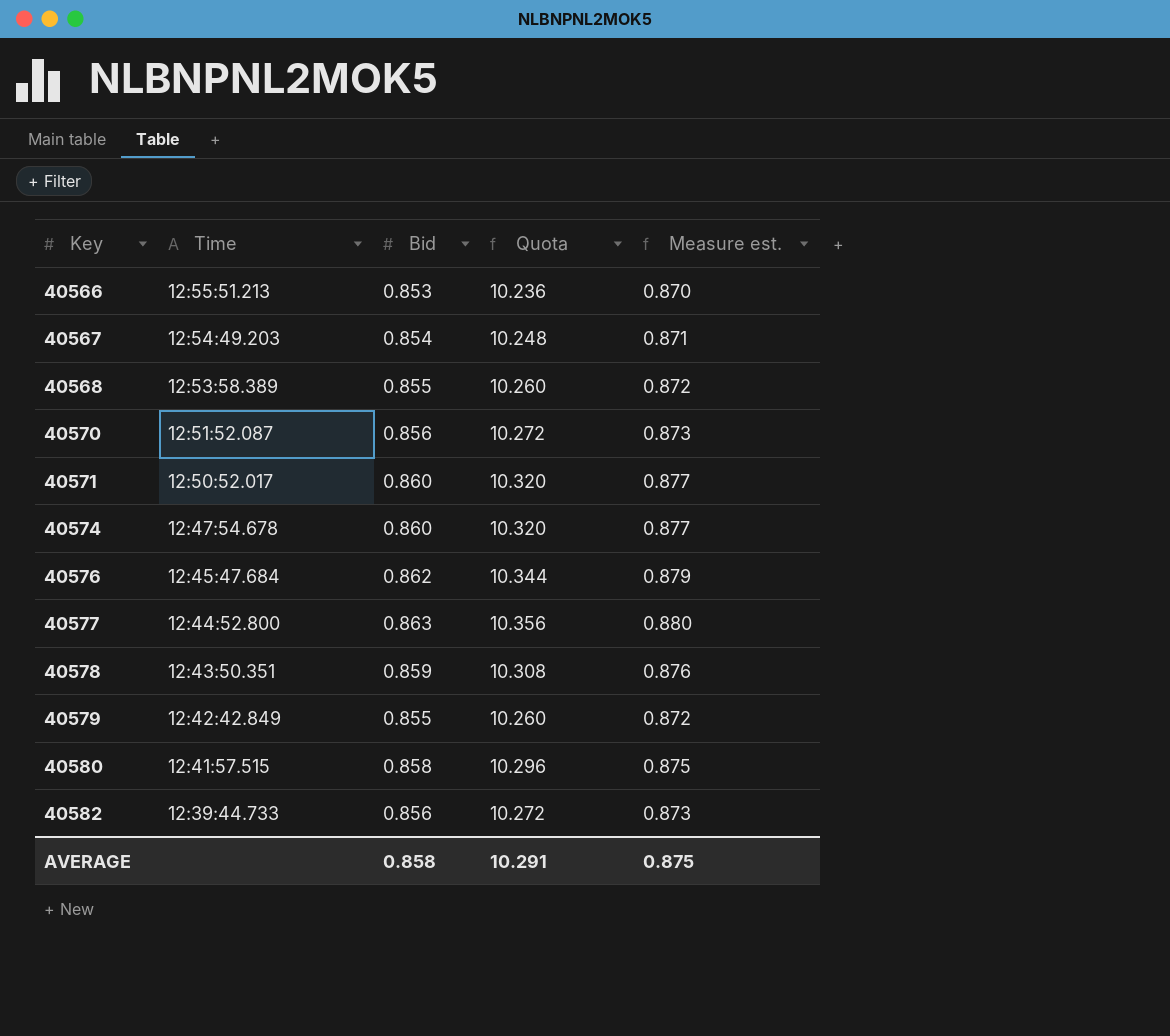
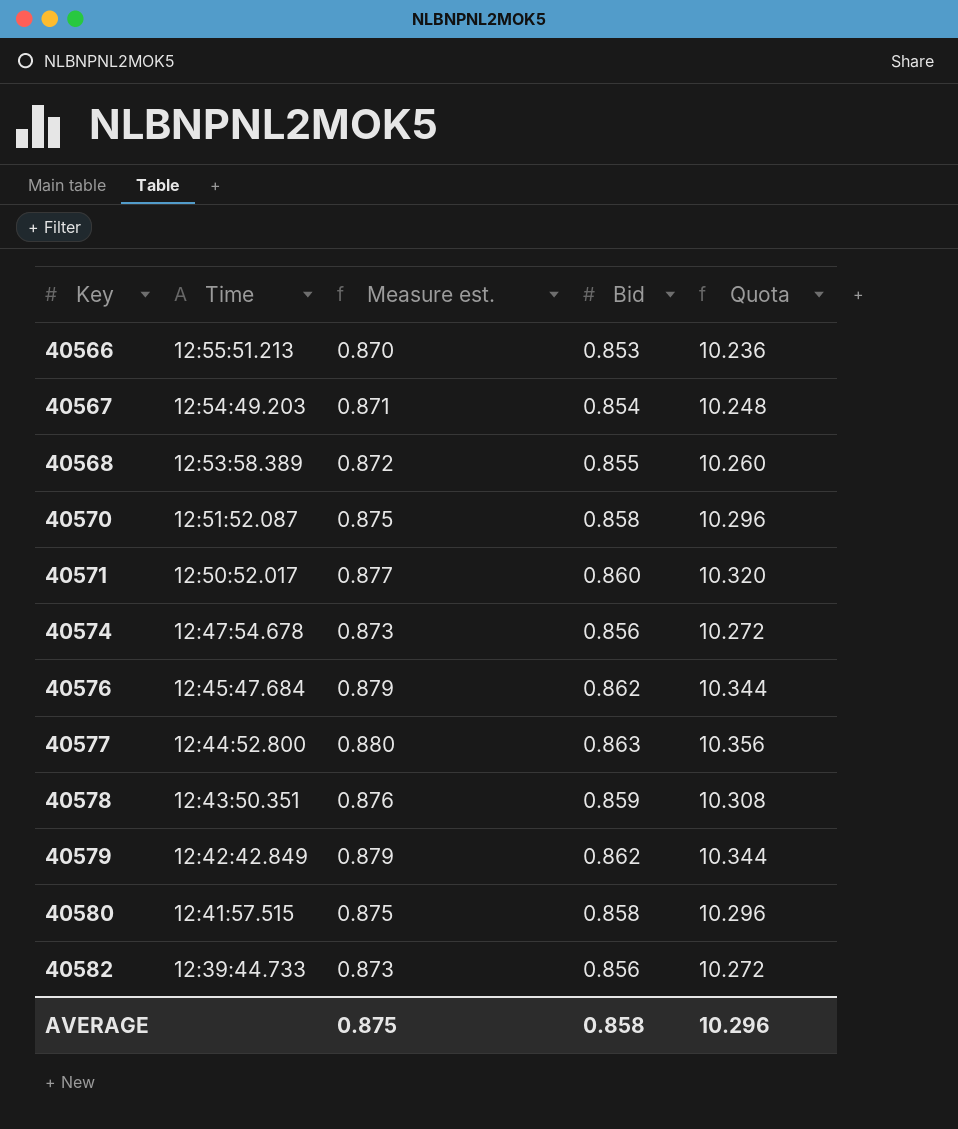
column Measure est. | position: 5 -> 3
40570 | Measure est.: 0.873 -> 0.875
40570 | Bid: 0.856 -> 0.858
40570 | Quota: 10.272 -> 10.296
40574 | Measure est.: 0.877 -> 0.873
40574 | Bid: 0.860 -> 0.856
40574 | Quota: 10.320 -> 10.272
40579 | Measure est.: 0.872 -> 0.879
40579 | Bid: 0.855 -> 0.862
40579 | Quota: 10.260 -> 10.344
AVERAGE | Quota: 10.291 -> 10.296

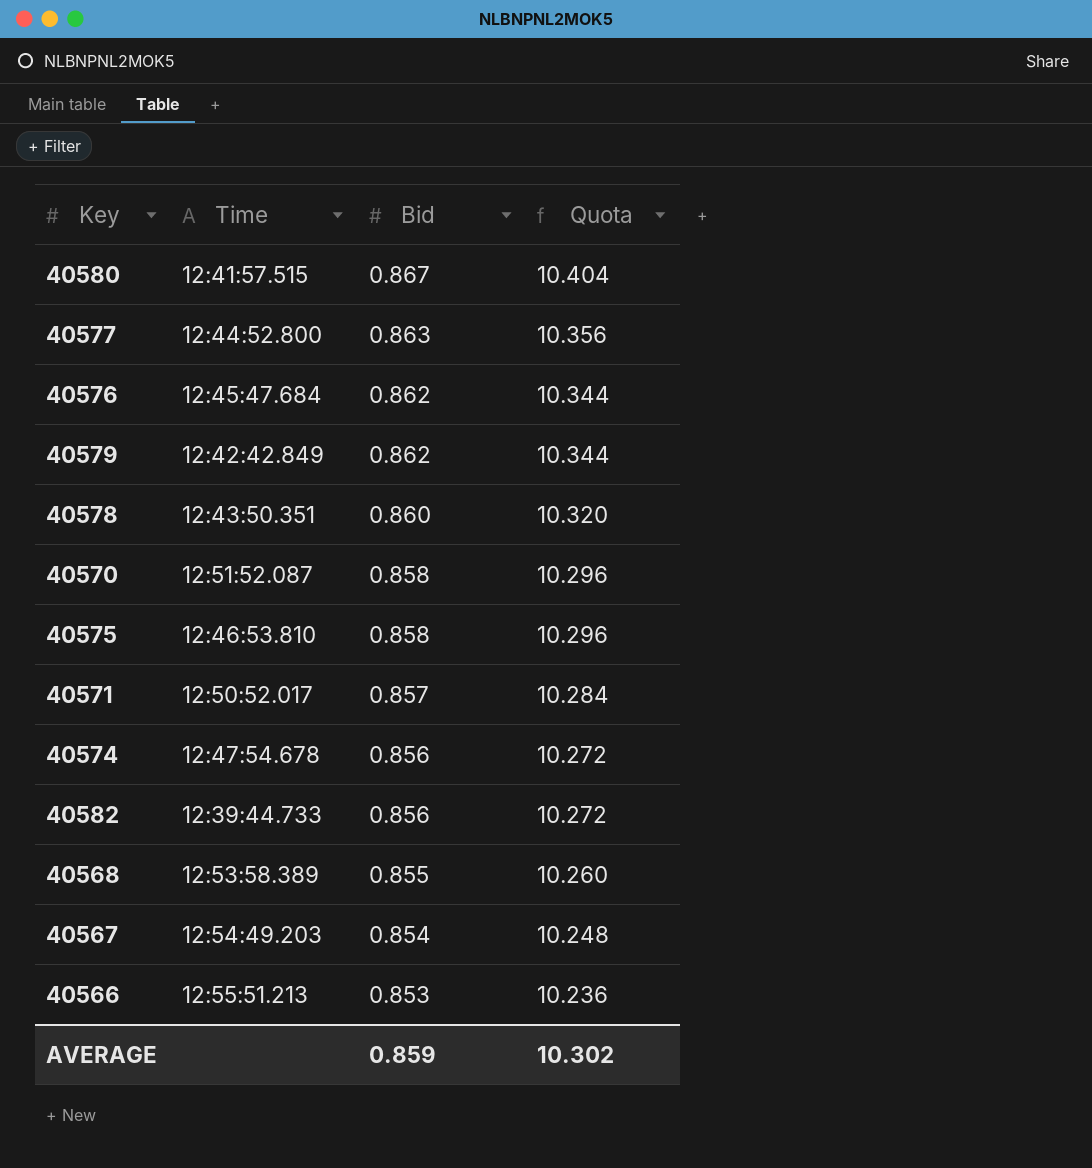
row order: Key ascending -> Bid descending
column Measure est. | formula: [Bid] * 1.02 -> none
40580 | Bid: 0.858 -> 0.867
40580 | Quota: 10.296 -> 10.404
40578 | Bid: 0.859 -> 0.860
40578 | Quota: 10.308 -> 10.320
row 40575: none -> 12:46:53.810 | 0.858 | 10.296
40571 | Bid: 0.860 -> 0.857
40571 | Quota: 10.320 -> 10.284
AVERAGE | Bid: 0.858 -> 0.859
AVERAGE | Quota: 10.296 -> 10.302

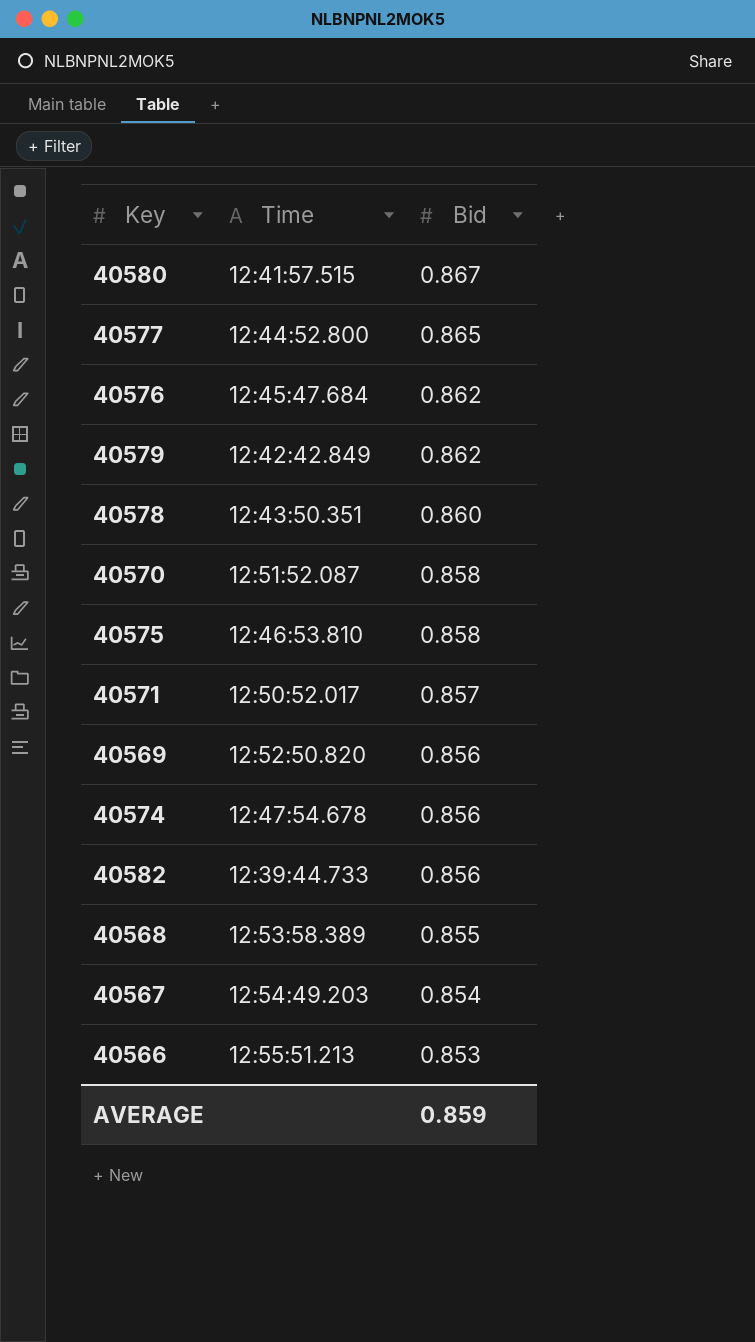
column Quota | formula: [Bid] * 12 -> none
40577 | Bid: 0.863 -> 0.865
row 40569: none -> 12:52:50.820 | 0.856

